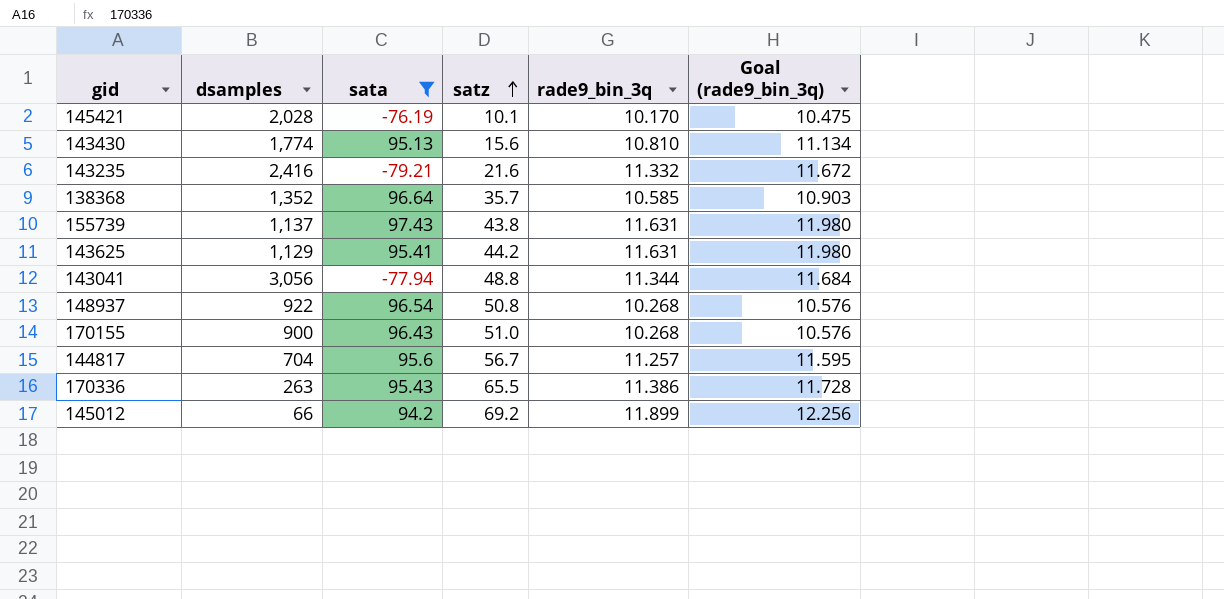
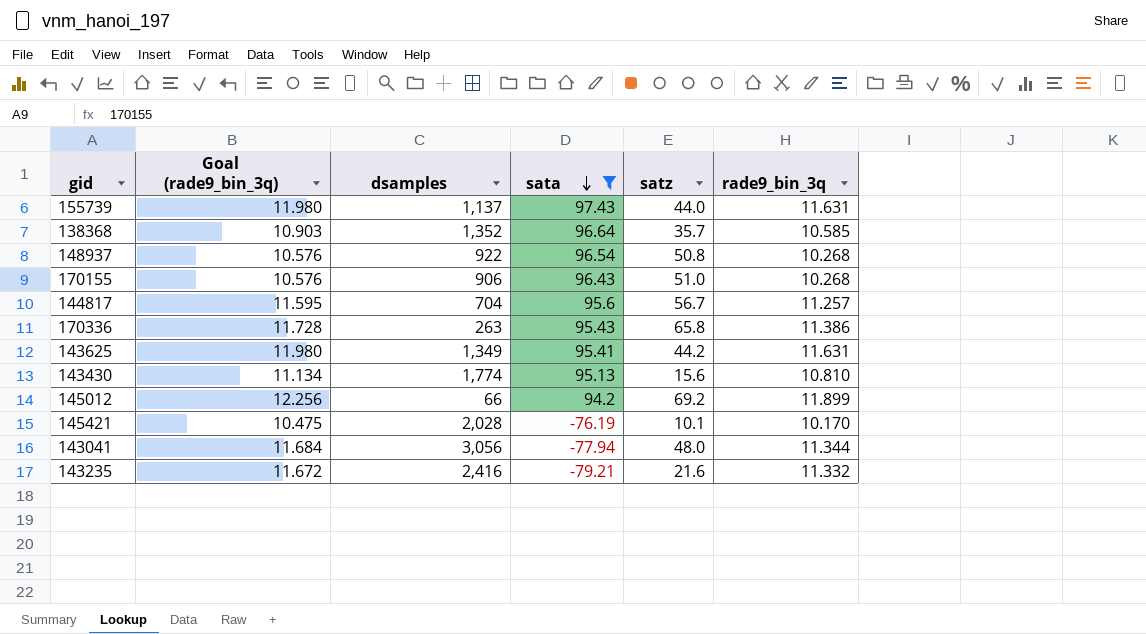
row order: satz ascending -> sata descending
column Goal (rade9_bin_3q) | position: 6 -> 2
155739 | satz: 43.8 -> 44.0
170155 | dsamples: 900 -> 906
170336 | satz: 65.5 -> 65.8
143625 | dsamples: 1,129 -> 1,349
143041 | satz: 48.8 -> 48.0

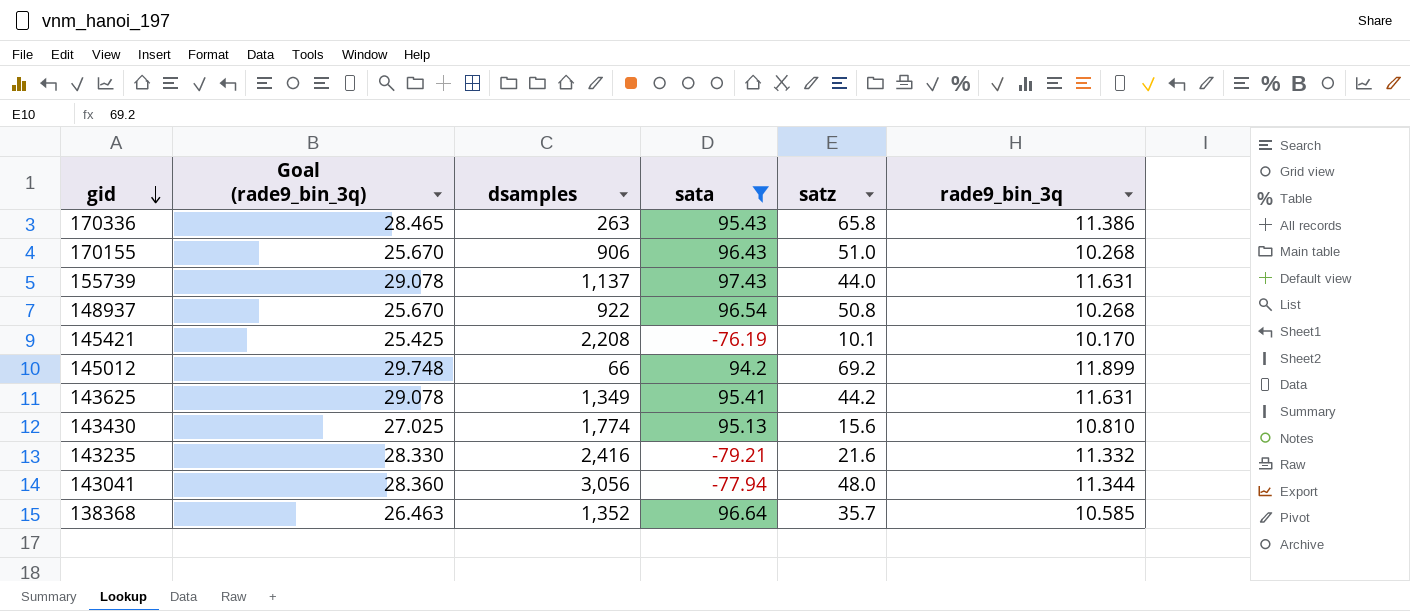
row order: sata descending -> gid descending
column Goal (rade9_bin_3q) | formula: [rade9_bin_3q] * 1.03 -> [rade9_bin_3q] * 2.5
row 144817: 11.595 | 704 | 95.6 | 56.7 | 11.257 -> none
145421 | dsamples: 2,028 -> 2,208

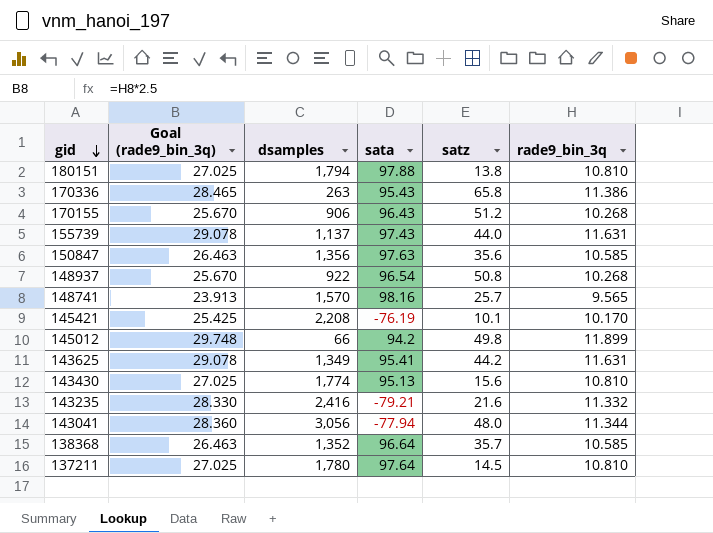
filter: sata <= 97.43 -> none
170155 | satz: 51.0 -> 51.2
145012 | satz: 69.2 -> 49.8

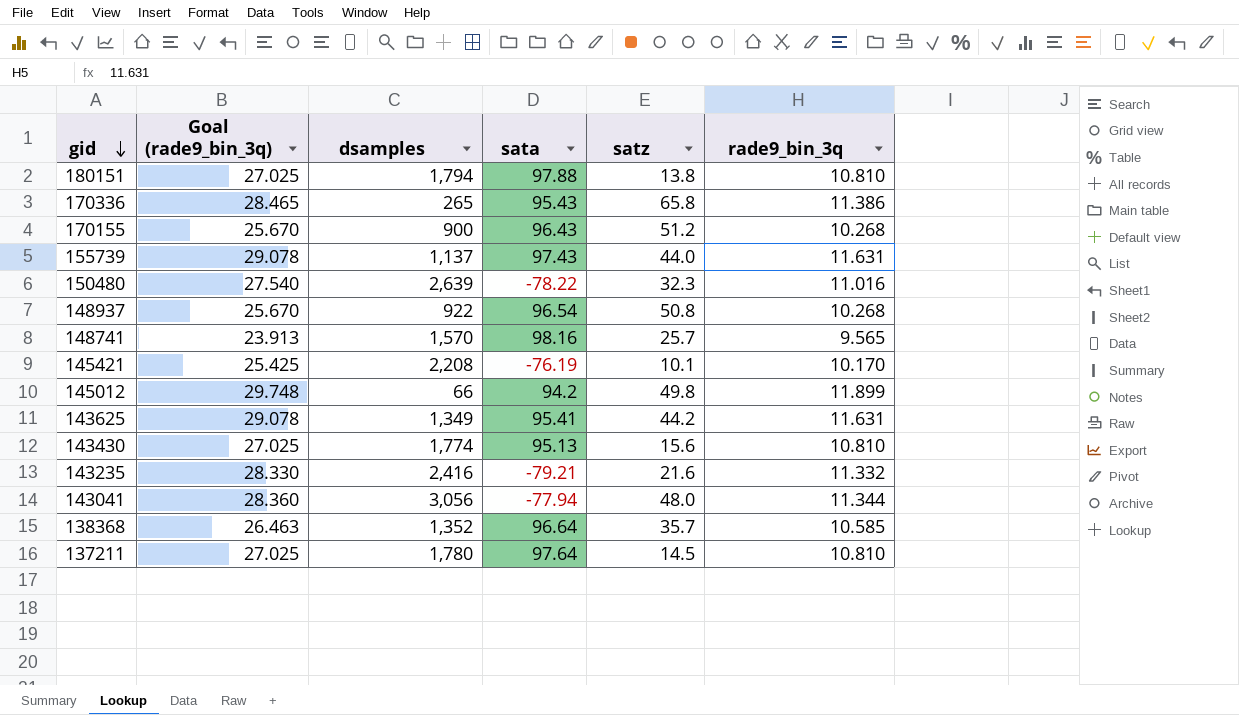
row 150847: 26.463 | 1,356 | 97.63 | 35.6 | 10.585 -> none
170336 | dsamples: 263 -> 265
170155 | dsamples: 906 -> 900
row 150480: none -> 27.540 | 2,639 | -78.22 | 32.3 | 11.016

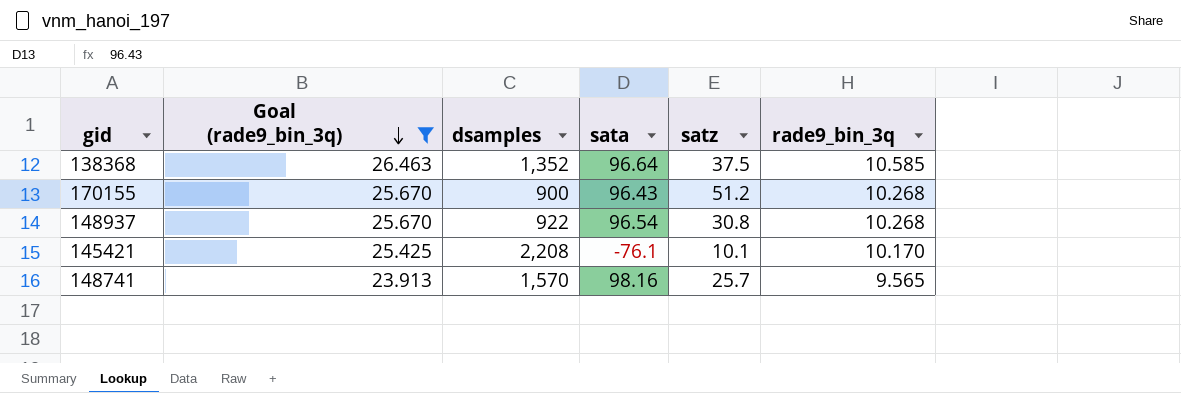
filter: none -> Goal (rade9_bin_3q) <= 26.463
row order: gid descending -> Goal (rade9_bin_3q) descending
138368 | satz: 35.7 -> 37.5
148937 | satz: 50.8 -> 30.8
145421 | sata: -76.19 -> -76.1

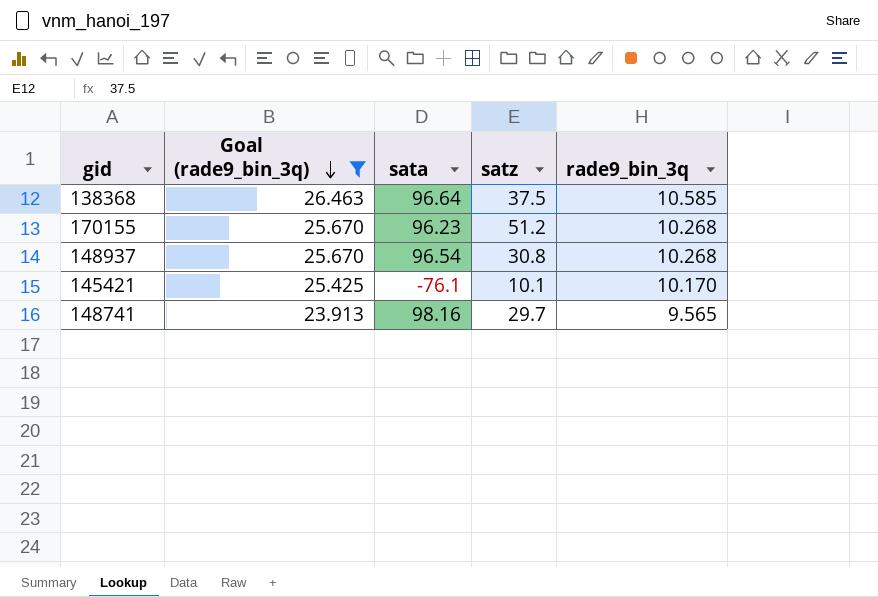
column dsamples | position: 3 -> none
170155 | sata: 96.43 -> 96.23
148741 | satz: 25.7 -> 29.7

